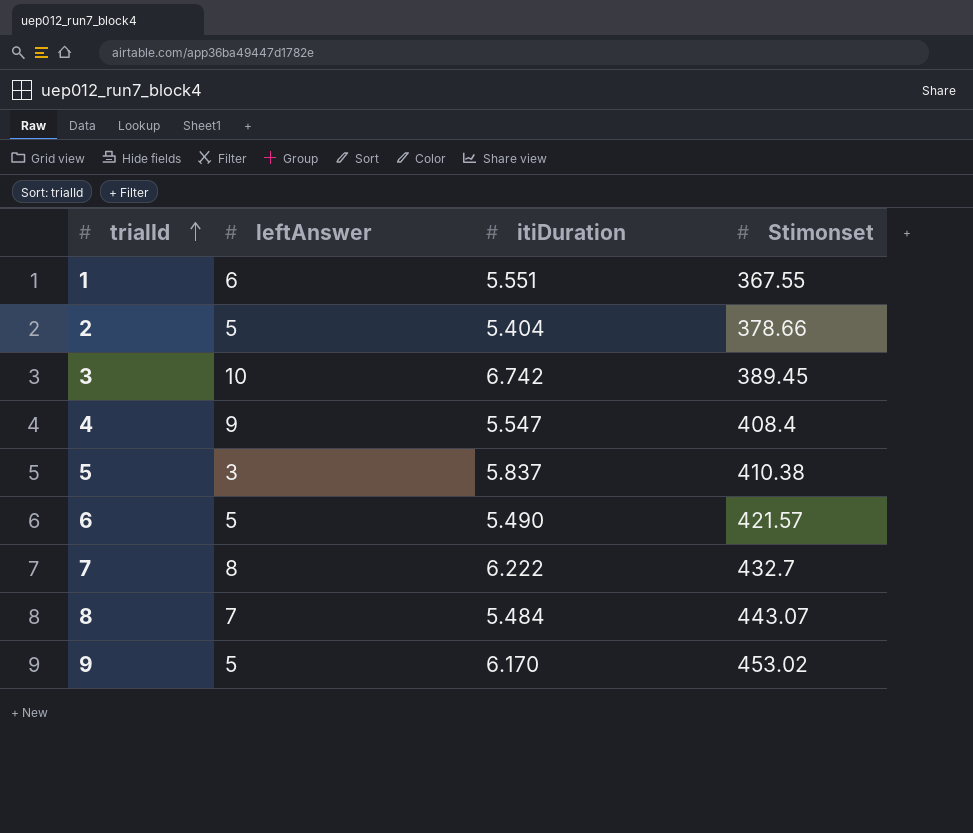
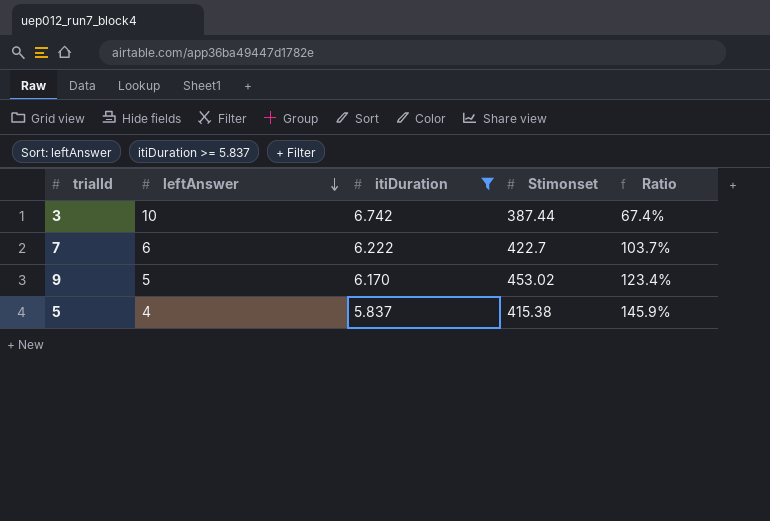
filter: none -> itiDuration >= 5.837
row order: trialId ascending -> leftAnswer descending
column Ratio | formula: none -> [itiDuration] / [leftAnswer]
3 | Stimonset: 389.45 -> 387.44
7 | leftAnswer: 8 -> 6
7 | Stimonset: 432.7 -> 422.7
5 | leftAnswer: 3 -> 4
5 | Stimonset: 410.38 -> 415.38

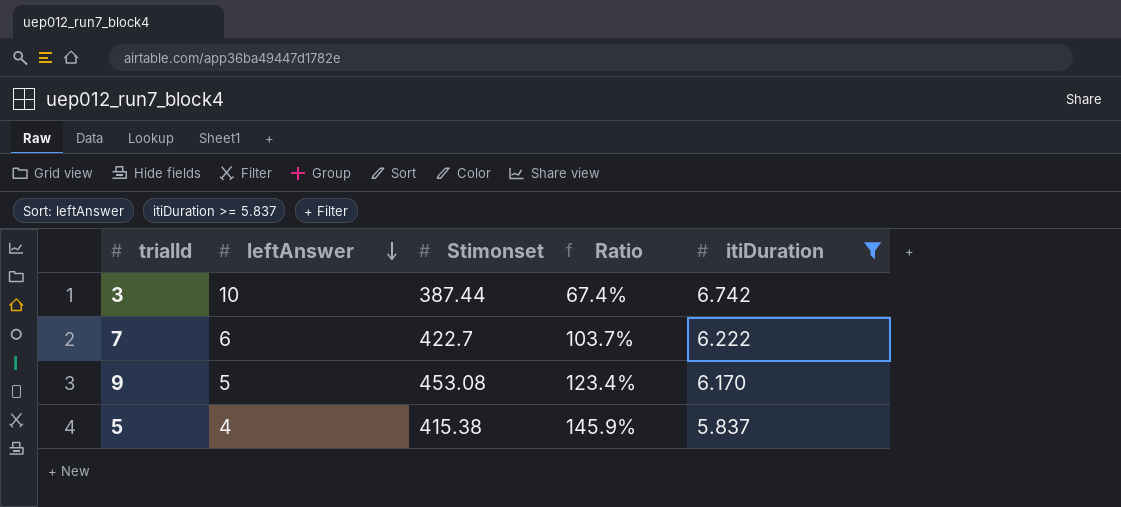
column itiDuration | position: 3 -> 5
9 | Stimonset: 453.02 -> 453.08

